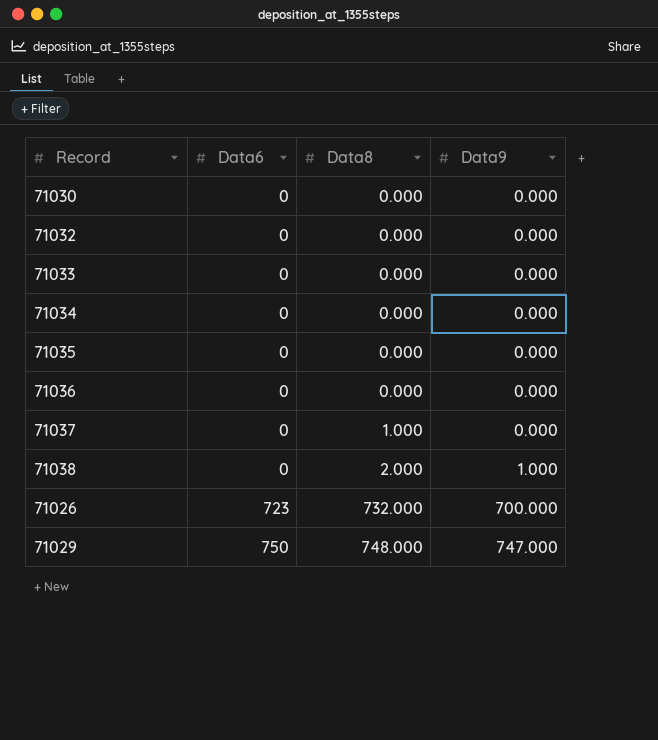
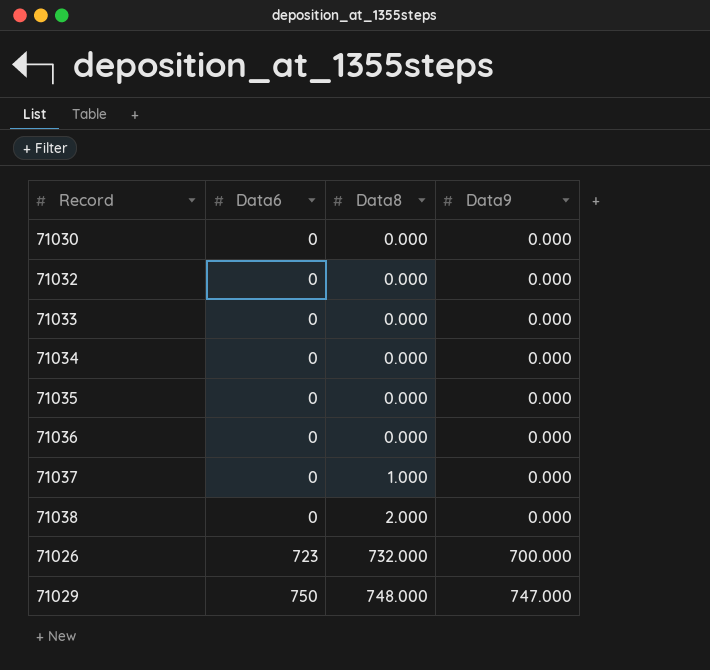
71038 | Data9: 1.000 -> 0.000

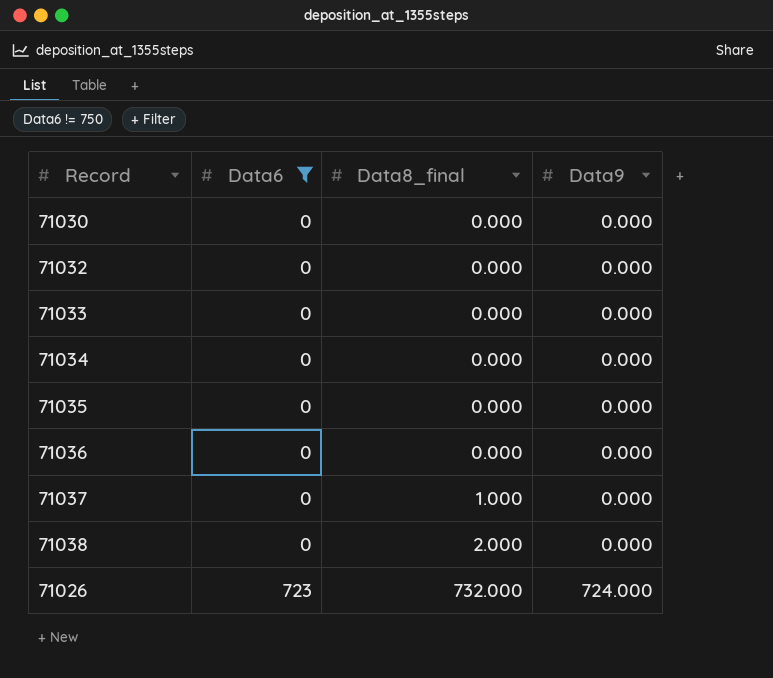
filter: none -> Data6 != 750
column name: Data8 -> Data8_final
71026 | Data9: 700.000 -> 724.000

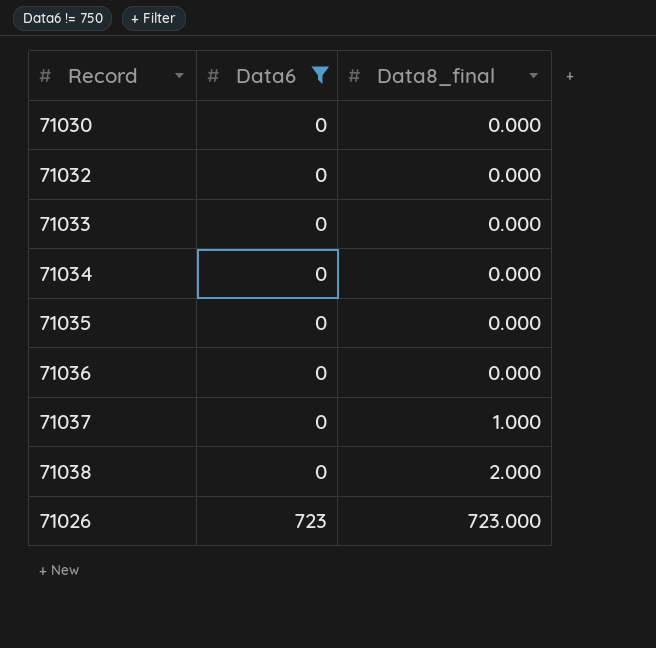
column Data9 | position: 4 -> none
71026 | Data8_final: 732.000 -> 723.000

